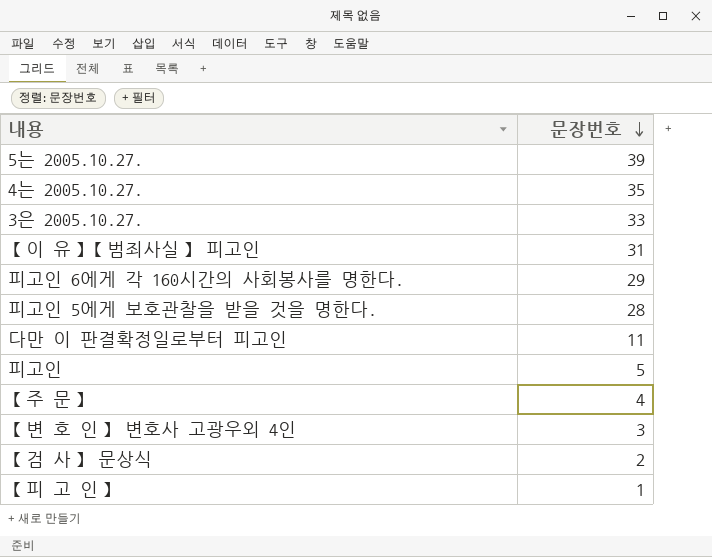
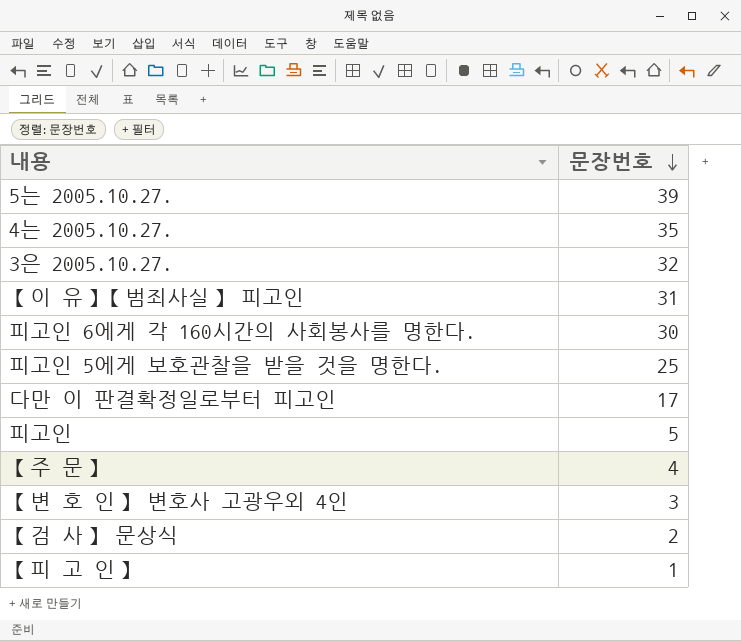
3은 2005.10.27. | 문장번호: 33 -> 32
피고인 6에게 각 160시간의 사회봉사를 명한다. | 문장번호: 29 -> 30
피고인 5에게 보호관찰을 받을 것을 명한다. | 문장번호: 28 -> 25
다만 이 판결확정일로부터 피고인 | 문장번호: 11 -> 17

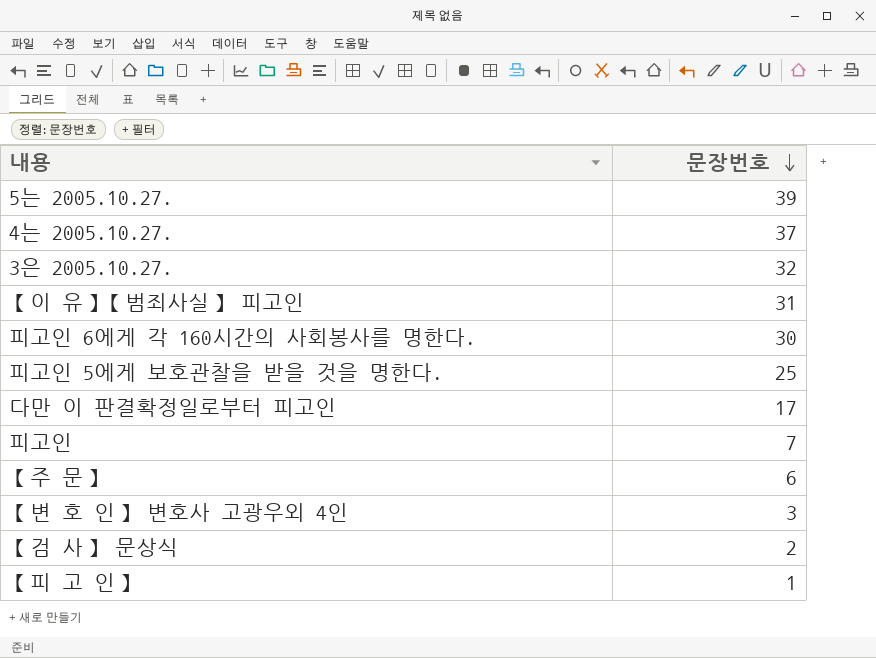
4는 2005.10.27. | 문장번호: 35 -> 37
피고인 | 문장번호: 5 -> 7
【주 문】 | 문장번호: 4 -> 6

